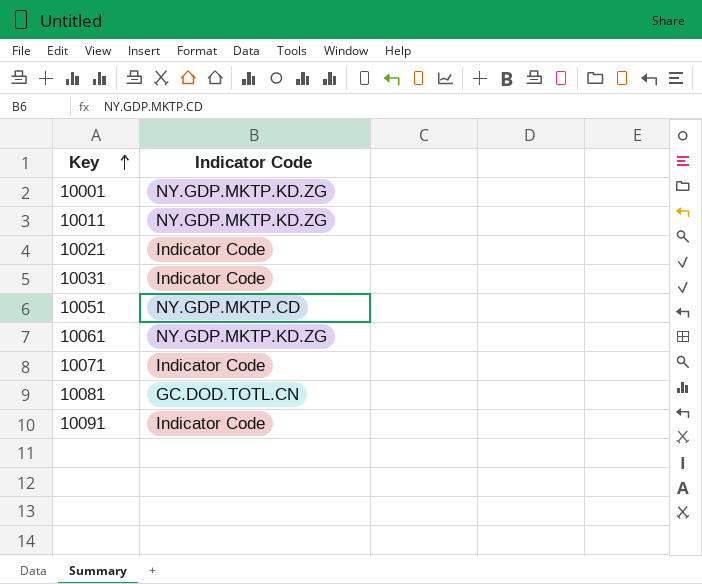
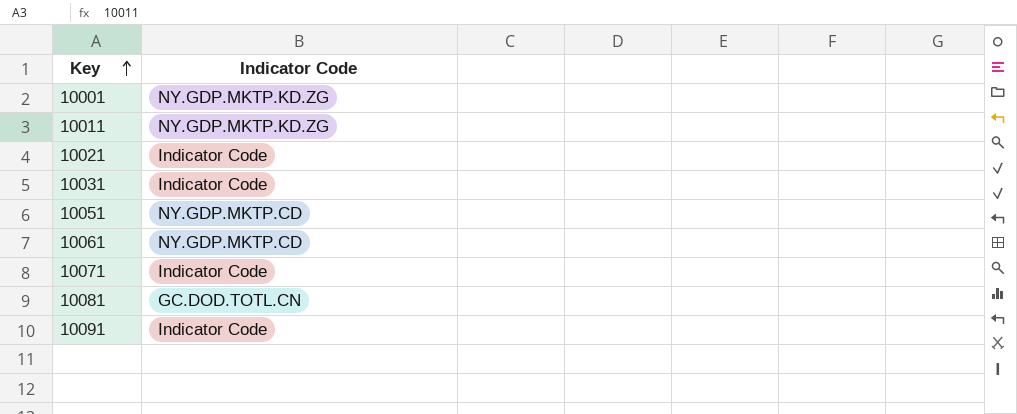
10061 | Indicator Code: NY.GDP.MKTP.KD.ZG -> NY.GDP.MKTP.CD

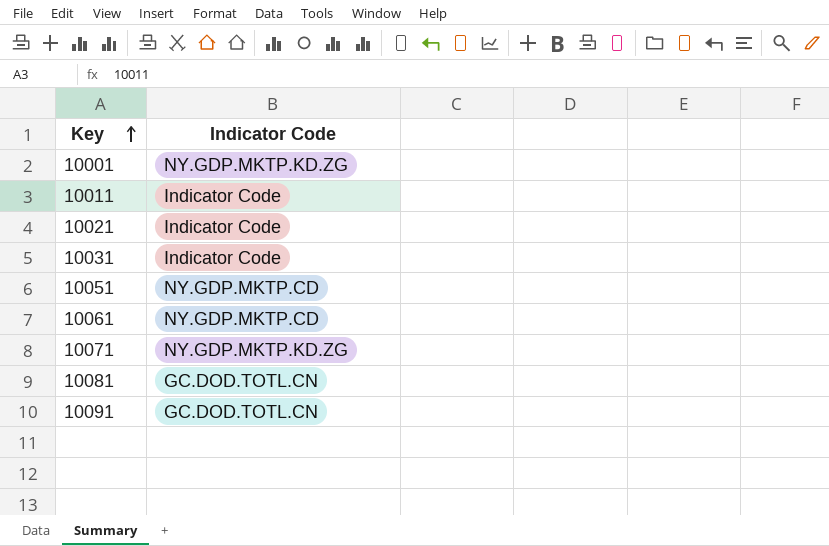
10011 | Indicator Code: NY.GDP.MKTP.KD.ZG -> Indicator Code
10071 | Indicator Code: Indicator Code -> NY.GDP.MKTP.KD.ZG
10091 | Indicator Code: Indicator Code -> GC.DOD.TOTL.CN

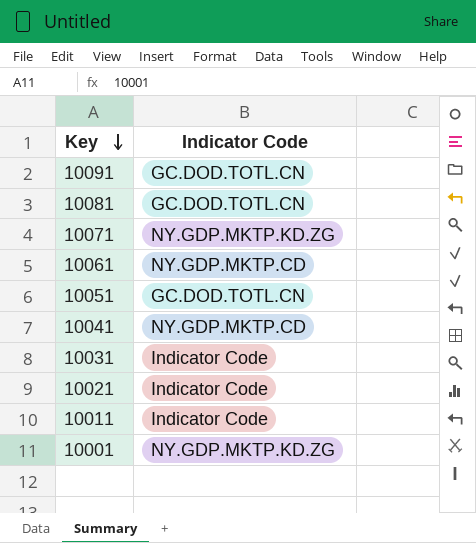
row order: Key ascending -> Key descending
10051 | Indicator Code: NY.GDP.MKTP.CD -> GC.DOD.TOTL.CN
row 10041: none -> NY.GDP.MKTP.CD

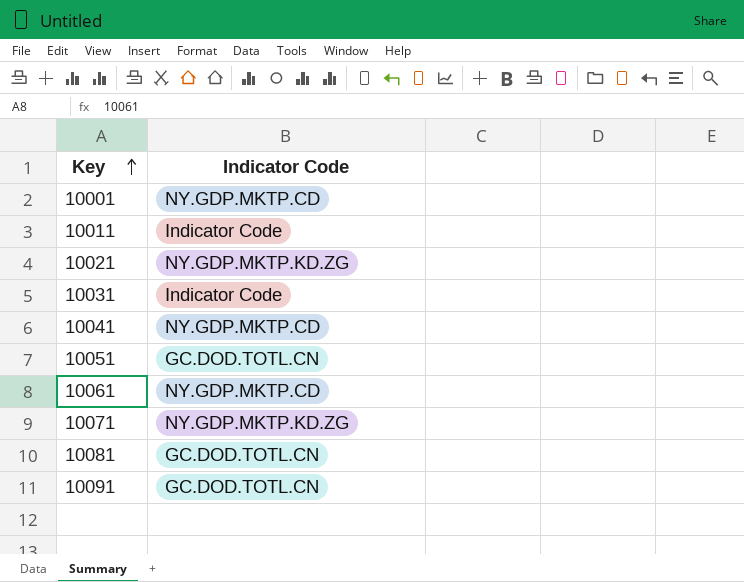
row order: Key descending -> Key ascending
10001 | Indicator Code: NY.GDP.MKTP.KD.ZG -> NY.GDP.MKTP.CD
10021 | Indicator Code: Indicator Code -> NY.GDP.MKTP.KD.ZG

